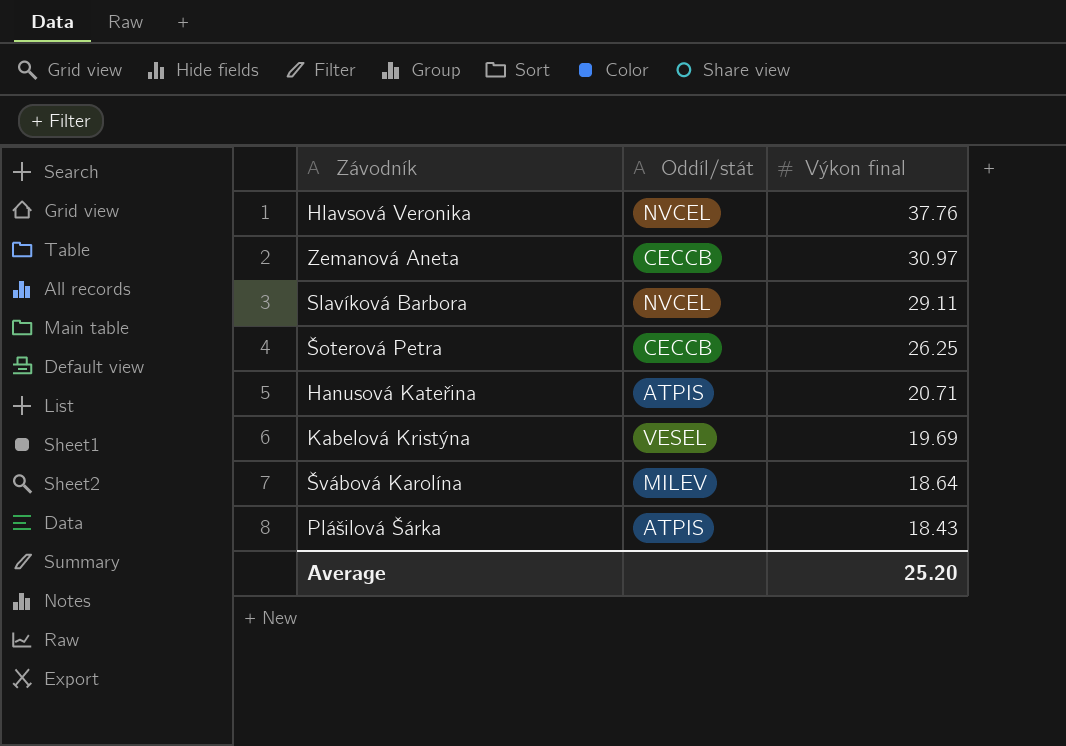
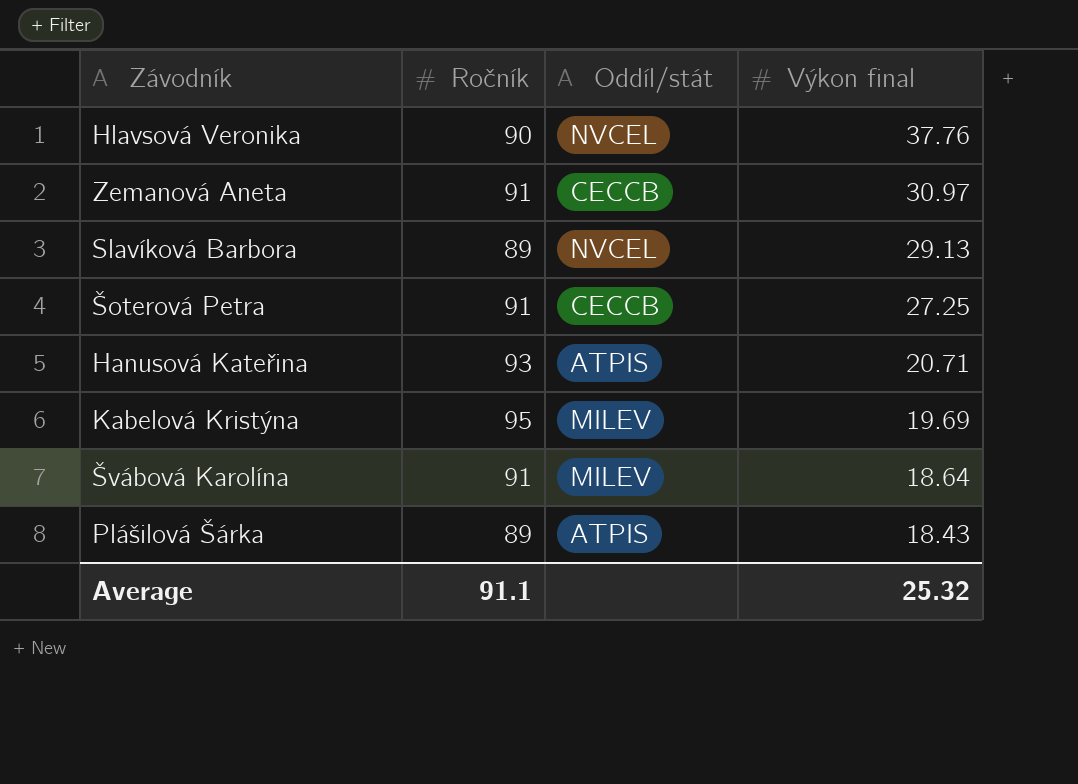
column Ročník | position: none -> 2
Slavíková Barbora | Výkon final: 29.11 -> 29.13
Šoterová Petra | Výkon final: 26.25 -> 27.25
Kabelová Kristýna | Oddíl/stát: VESEL -> MILEV
Average | Výkon final: 25.20 -> 25.32

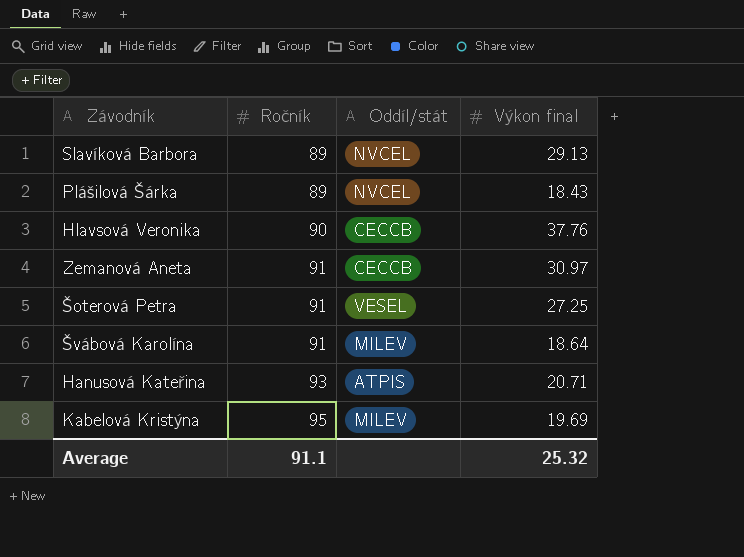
row order: Výkon final descending -> Ročník ascending
Plášilová Šárka | Oddíl/stát: ATPIS -> NVCEL
Hlavsová Veronika | Oddíl/stát: NVCEL -> CECCB
Šoterová Petra | Oddíl/stát: CECCB -> VESEL

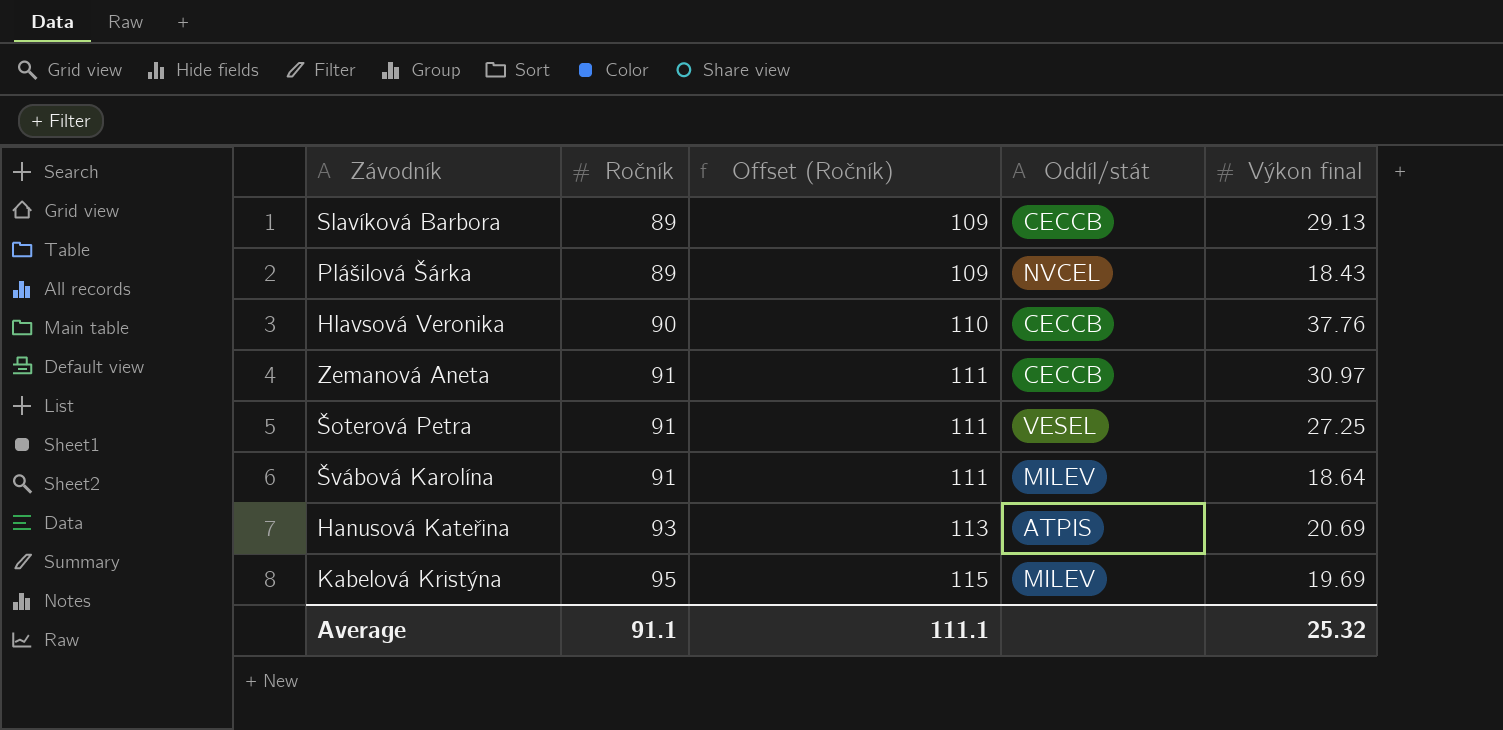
column Offset (Ročník) | formula: none -> [Ročník] + 20
Slavíková Barbora | Oddíl/stát: NVCEL -> CECCB
Hanusová Kateřina | Výkon final: 20.71 -> 20.69

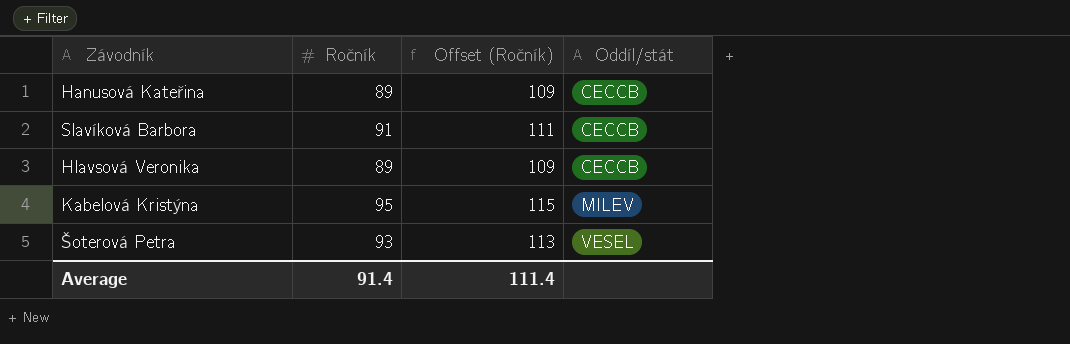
row order: Ročník ascending -> Oddíl/stát ascending
column Výkon final | position: 5 -> none
row Plášilová Šárka: 89 | 109 | NVCEL | 18.43 -> none
row Zemanová Aneta: 91 | 111 | CECCB | 30.97 -> none
row Švábová Karolína: 91 | 111 | MILEV | 18.64 -> none
Hanusová Kateřina | Ročník: 93 -> 89
Hanusová Kateřina | Offset (Ročník): 113 -> 109
Hanusová Kateřina | Oddíl/stát: ATPIS -> CECCB
Slavíková Barbora | Ročník: 89 -> 91
Slavíková Barbora | Offset (Ročník): 109 -> 111
Hlavsová Veronika | Ročník: 90 -> 89
Hlavsová Veronika | Offset (Ročník): 110 -> 109
Šoterová Petra | Ročník: 91 -> 93
Šoterová Petra | Offset (Ročník): 111 -> 113
Average | Ročník: 91.1 -> 91.4
Average | Offset (Ročník): 111.1 -> 111.4

